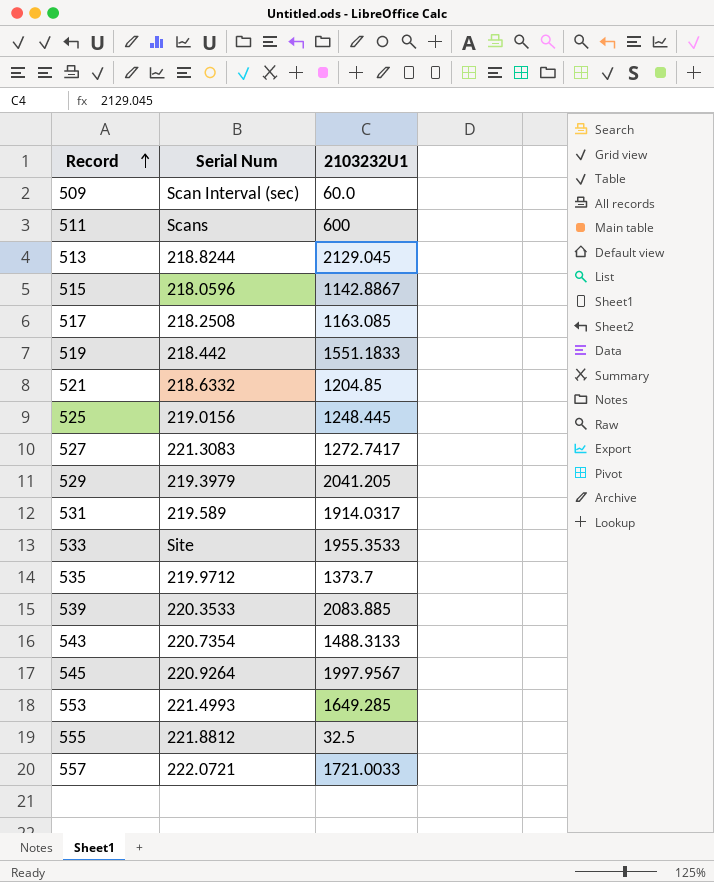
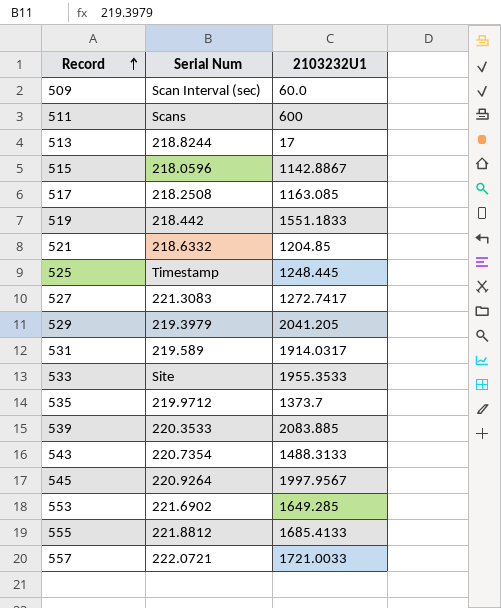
513 | 2103232U1: 2129.045 -> 17
525 | Serial Num: 219.0156 -> Timestamp
553 | Serial Num: 221.4993 -> 221.6902
555 | 2103232U1: 32.5 -> 1685.4133

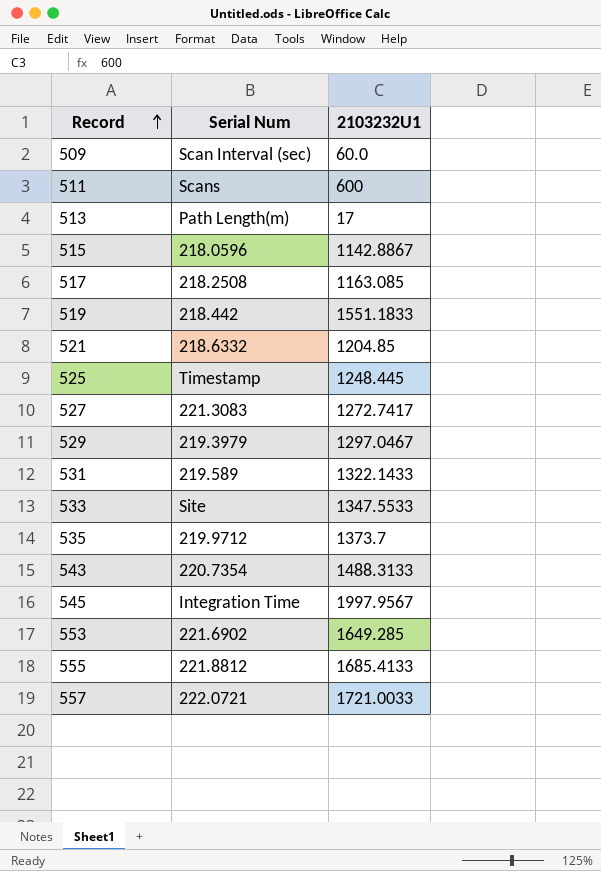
row 539: 220.3533 | 2083.885 -> none
513 | Serial Num: 218.8244 -> Path Length(m)
529 | 2103232U1: 2041.205 -> 1297.0467
531 | 2103232U1: 1914.0317 -> 1322.1433
533 | 2103232U1: 1955.3533 -> 1347.5533
545 | Serial Num: 220.9264 -> Integration Time

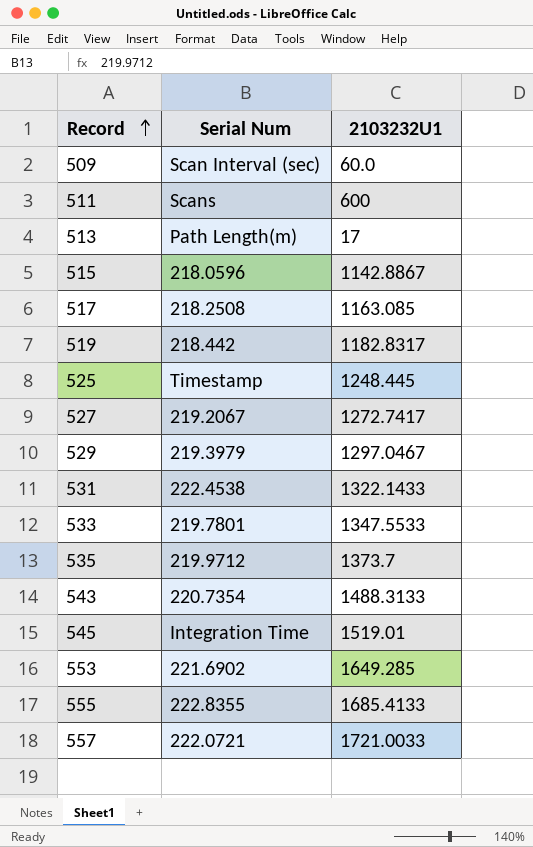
row 521: 218.6332 | 1204.85 -> none
519 | 2103232U1: 1551.1833 -> 1182.8317
527 | Serial Num: 221.3083 -> 219.2067
531 | Serial Num: 219.589 -> 222.4538
533 | Serial Num: Site -> 219.7801
545 | 2103232U1: 1997.9567 -> 1519.01
555 | Serial Num: 221.8812 -> 222.8355

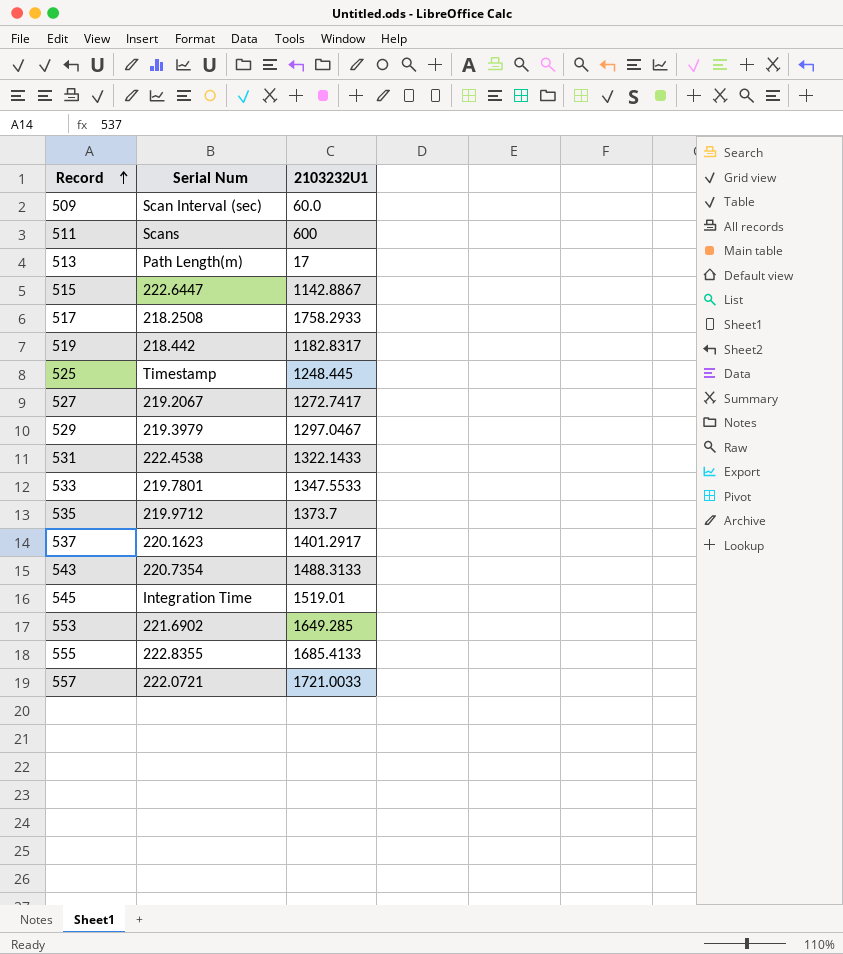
515 | Serial Num: 218.0596 -> 222.6447
517 | 2103232U1: 1163.085 -> 1758.2933
row 537: none -> 220.1623 | 1401.2917

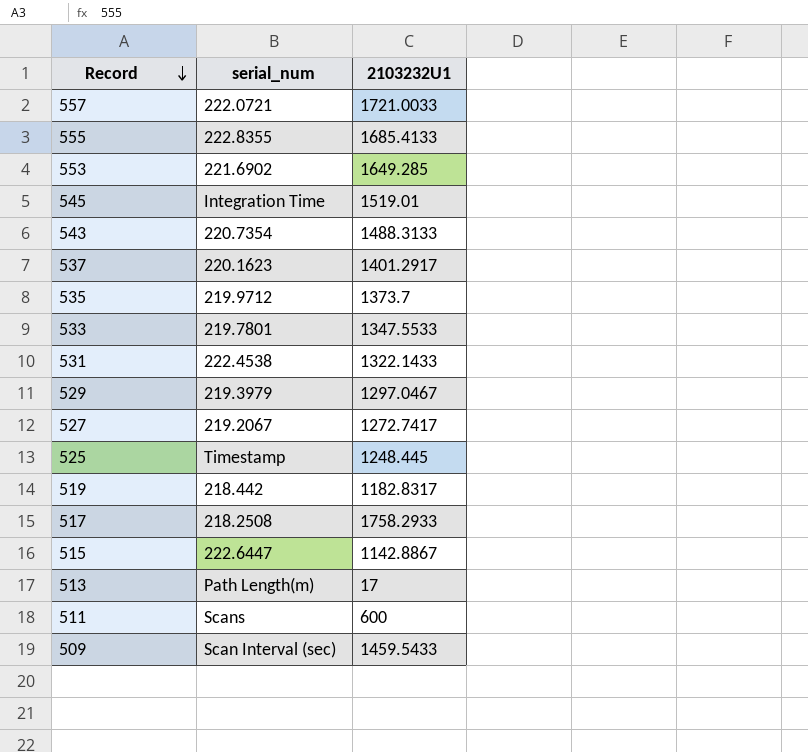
row order: Record ascending -> Record descending
column name: Serial Num -> serial_num
509 | 2103232U1: 60.0 -> 1459.5433

